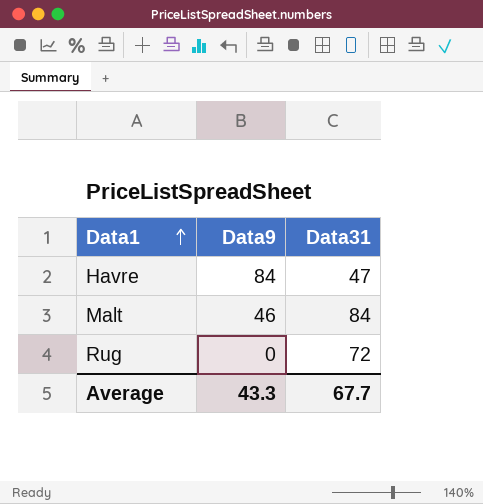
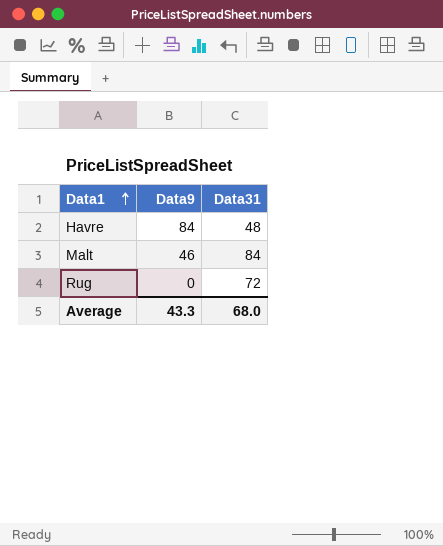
Havre | Data31: 47 -> 48
Average | Data31: 67.7 -> 68.0

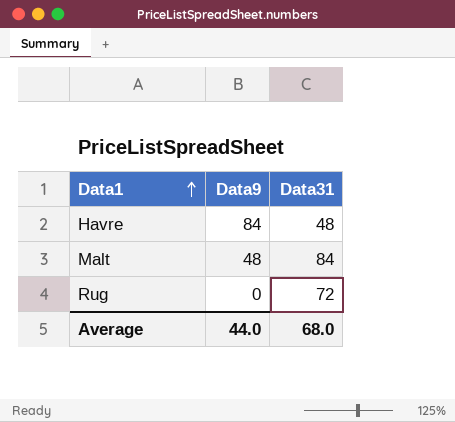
Malt | Data9: 46 -> 48
Average | Data9: 43.3 -> 44.0

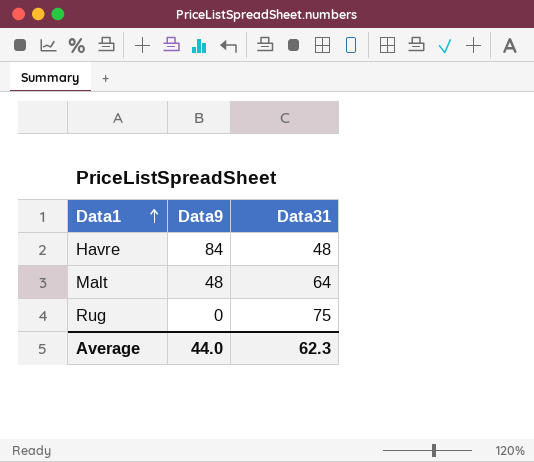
Malt | Data31: 84 -> 64
Rug | Data31: 72 -> 75
Average | Data31: 68.0 -> 62.3

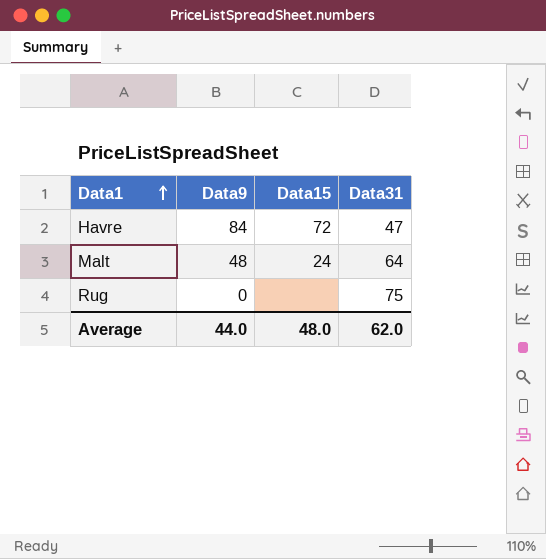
column Data15 | position: none -> 3
Havre | Data31: 48 -> 47
Average | Data31: 62.3 -> 62.0

